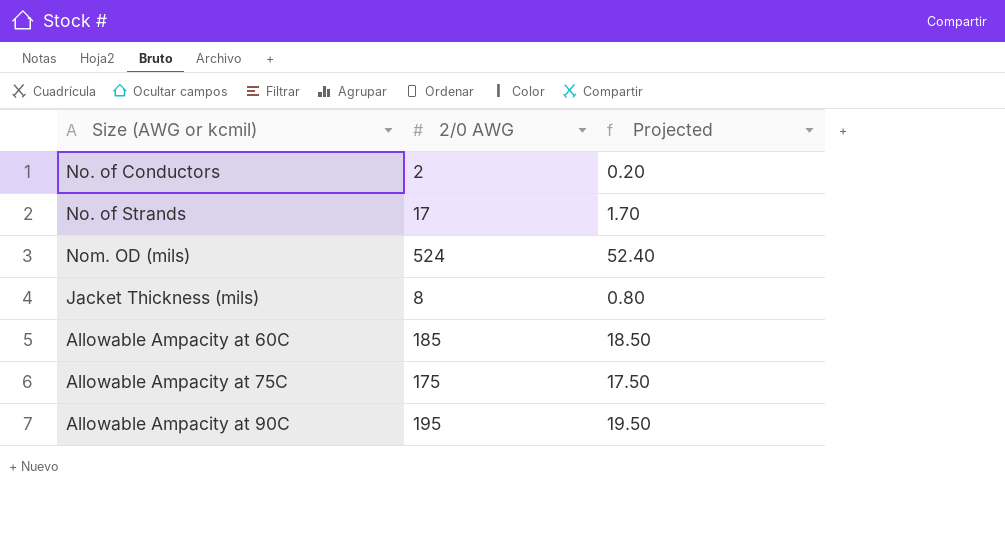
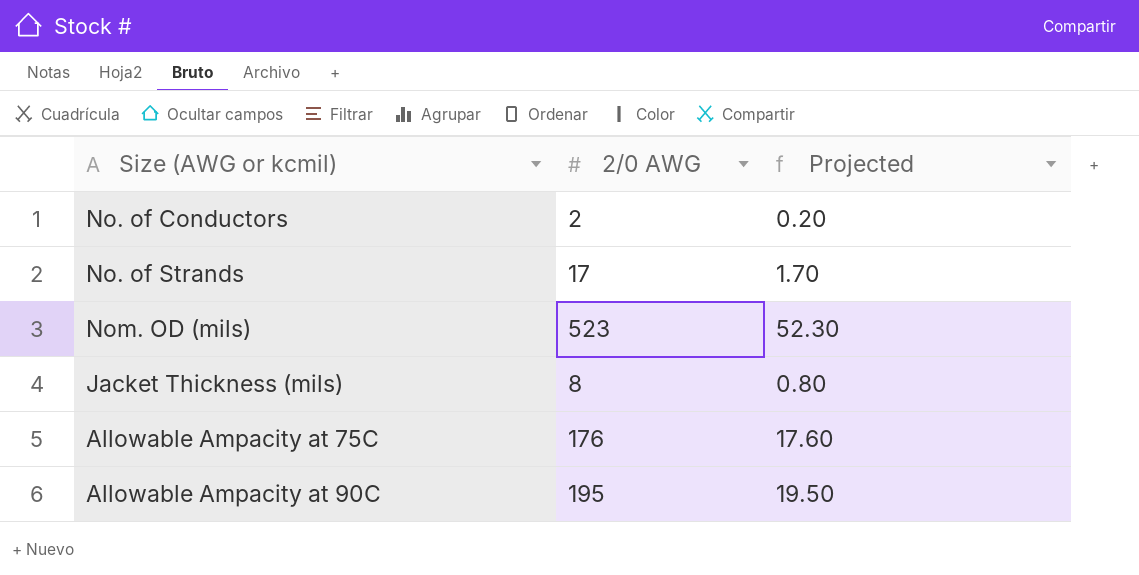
row Allowable Ampacity at 60C: 185 | 18.50 -> none
Nom. OD (mils) | 2/0 AWG: 524 -> 523
Nom. OD (mils) | Projected: 52.40 -> 52.30
Allowable Ampacity at 75C | 2/0 AWG: 175 -> 176
Allowable Ampacity at 75C | Projected: 17.50 -> 17.60

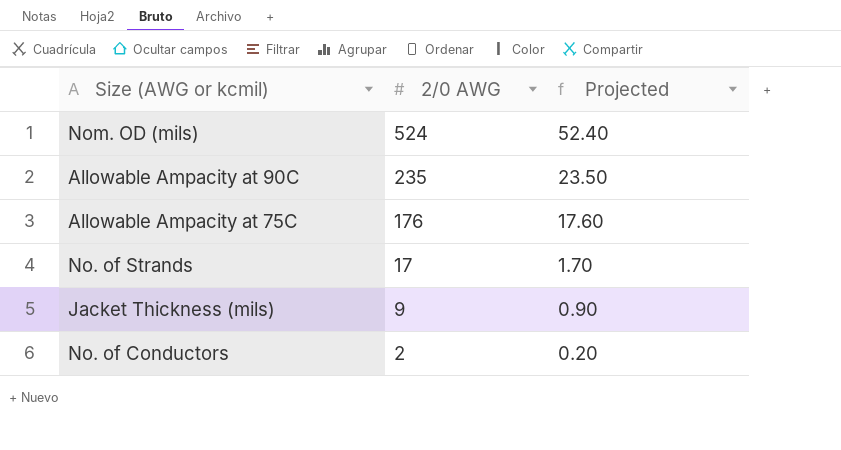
row order: none -> 2/0 AWG descending
Nom. OD (mils) | 2/0 AWG: 523 -> 524
Nom. OD (mils) | Projected: 52.30 -> 52.40
Allowable Ampacity at 90C | 2/0 AWG: 195 -> 235
Allowable Ampacity at 90C | Projected: 19.50 -> 23.50
Jacket Thickness (mils) | 2/0 AWG: 8 -> 9
Jacket Thickness (mils) | Projected: 0.80 -> 0.90

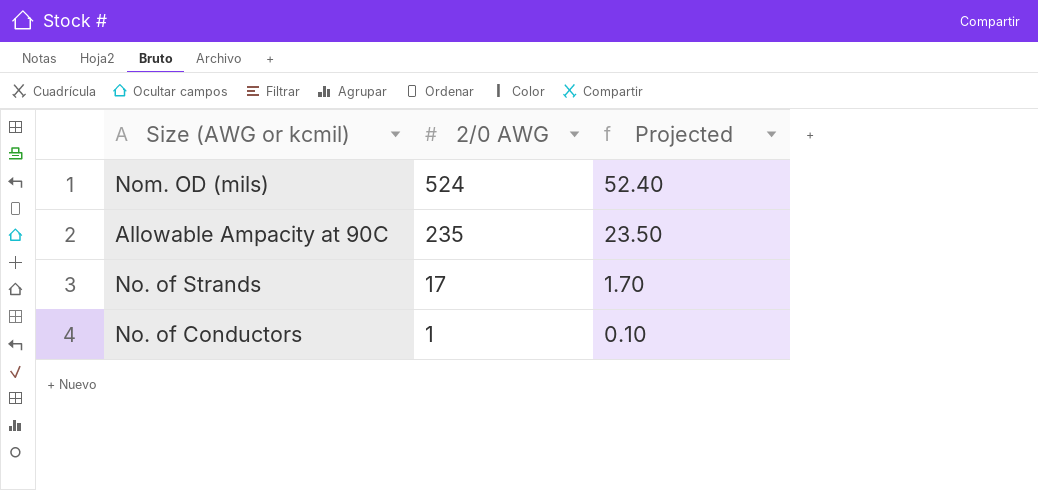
row Allowable Ampacity at 75C: 176 | 17.60 -> none
row Jacket Thickness (mils): 9 | 0.90 -> none
No. of Conductors | 2/0 AWG: 2 -> 1
No. of Conductors | Projected: 0.20 -> 0.10

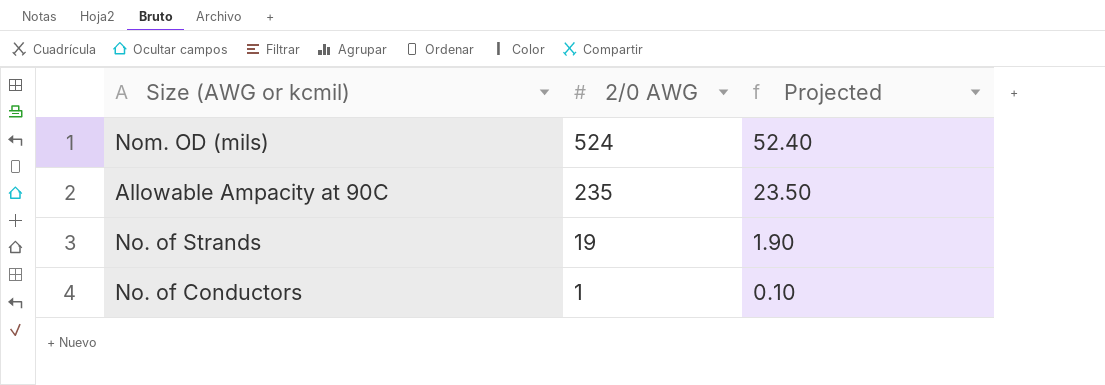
No. of Strands | 2/0 AWG: 17 -> 19
No. of Strands | Projected: 1.70 -> 1.90

